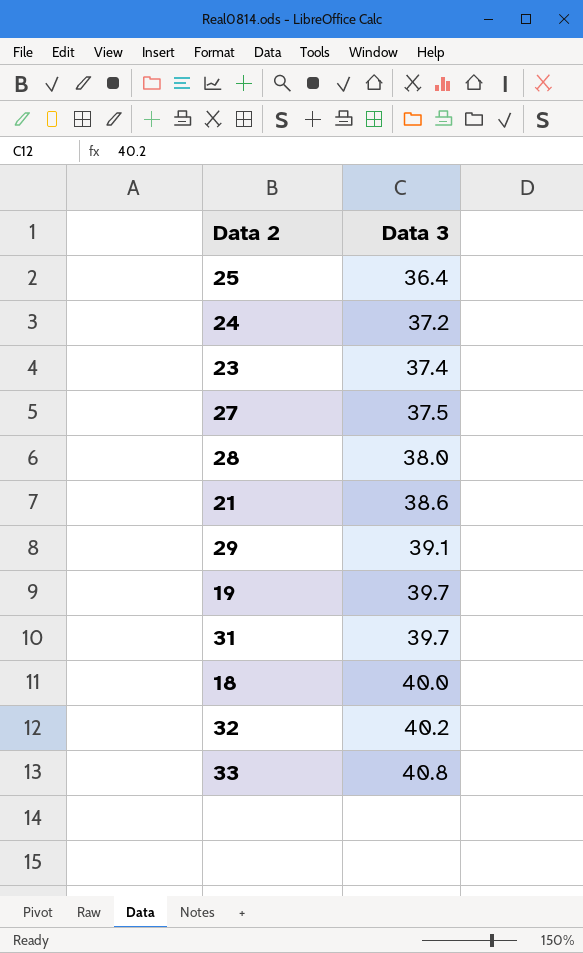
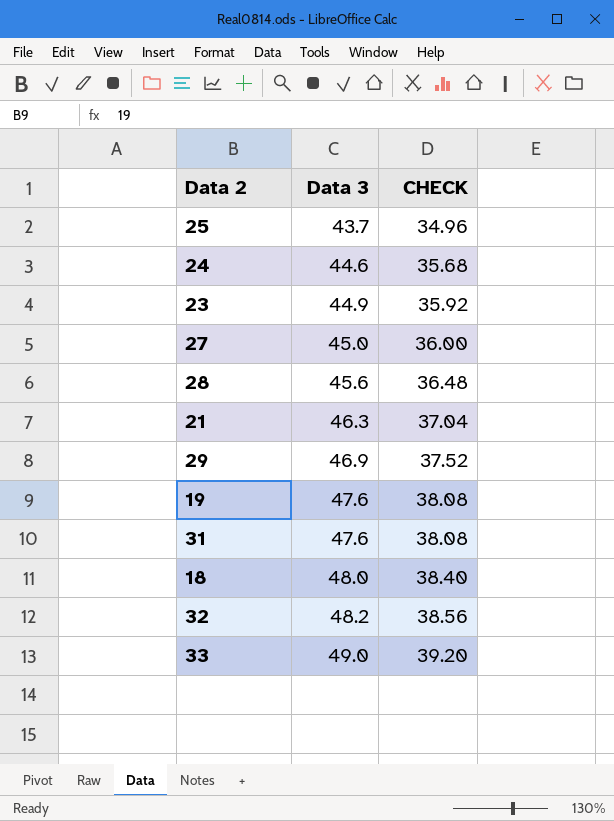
column CHECK | formula: none -> [Data 3] * 0.8
25 | Data 3: 36.4 -> 43.7
24 | Data 3: 37.2 -> 44.6
23 | Data 3: 37.4 -> 44.9
27 | Data 3: 37.5 -> 45.0
28 | Data 3: 38.0 -> 45.6
21 | Data 3: 38.6 -> 46.3
29 | Data 3: 39.1 -> 46.9
19 | Data 3: 39.7 -> 47.6
31 | Data 3: 39.7 -> 47.6
18 | Data 3: 40.0 -> 48.0
32 | Data 3: 40.2 -> 48.2
33 | Data 3: 40.8 -> 49.0

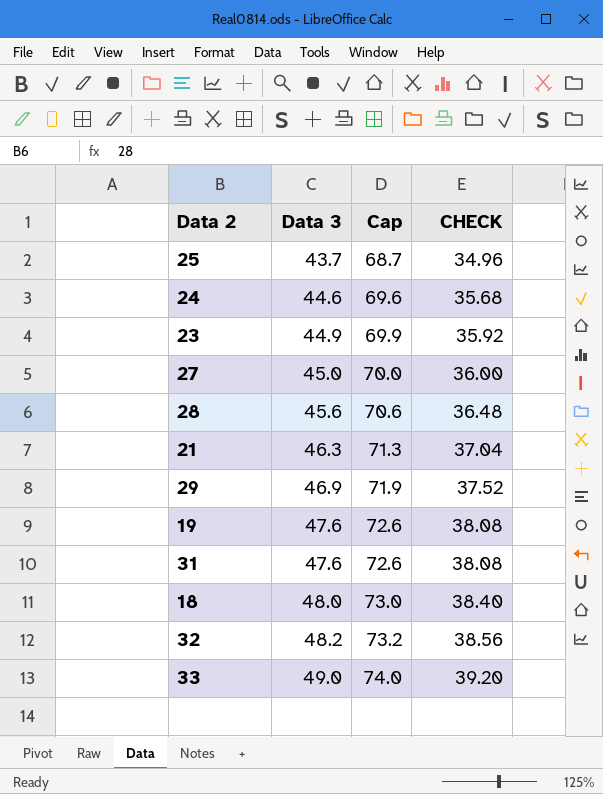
column Cap | formula: none -> [Data 3] + 25

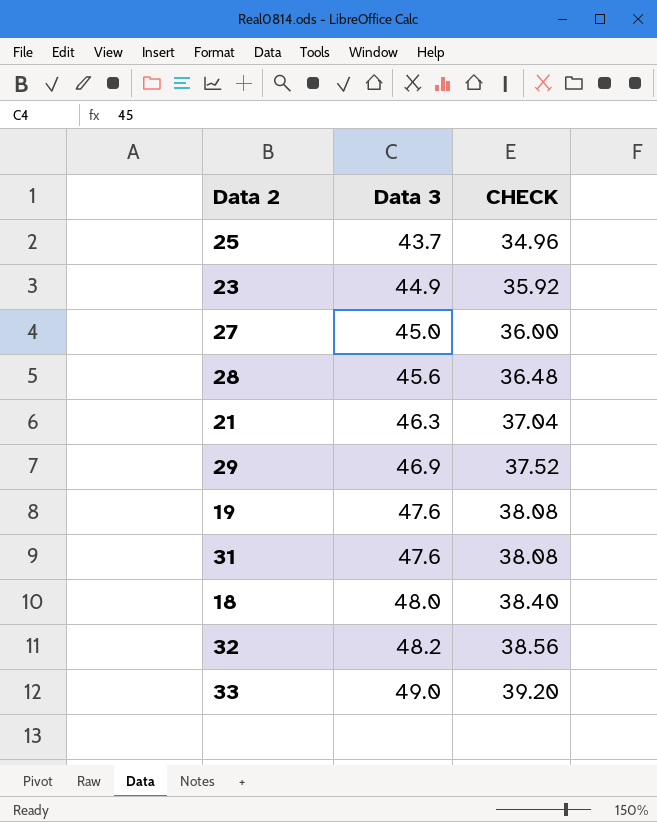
column Cap | formula: [Data 3] + 25 -> none
row 24: 44.6 | 69.6 | 35.68 -> none

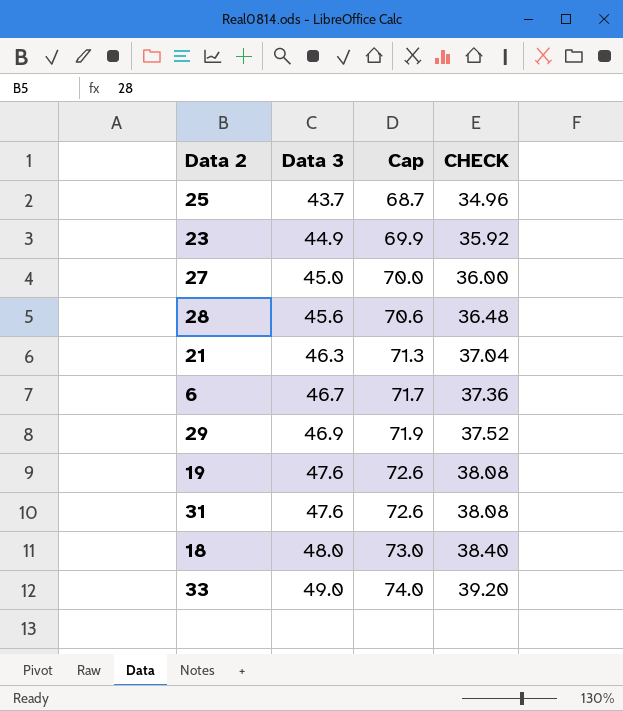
column Cap | formula: none -> [Data 3] + 25
row 32: 48.2 | 38.56 -> none
row 6: none -> 46.7 | 71.7 | 37.36

